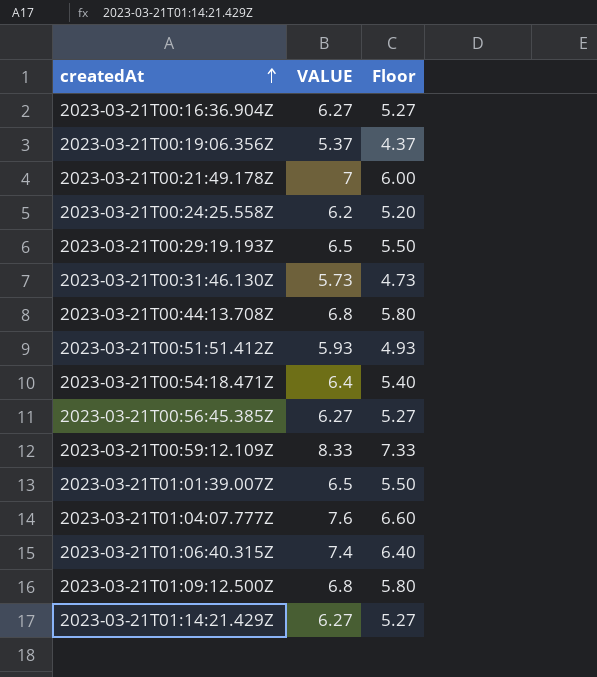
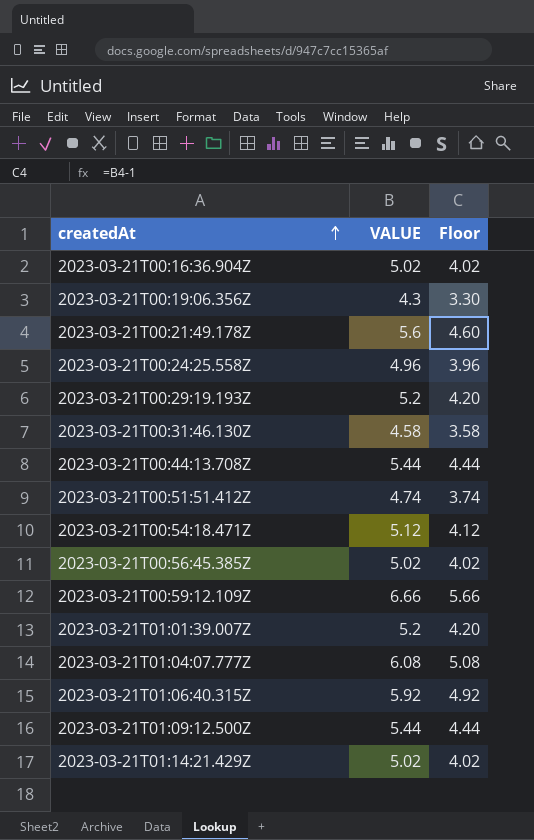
2023-03-21T00:16:36.904Z | VALUE: 6.27 -> 5.02
2023-03-21T00:16:36.904Z | Floor: 5.27 -> 4.02
2023-03-21T00:19:06.356Z | VALUE: 5.37 -> 4.3
2023-03-21T00:19:06.356Z | Floor: 4.37 -> 3.30
2023-03-21T00:21:49.178Z | VALUE: 7 -> 5.6
2023-03-21T00:21:49.178Z | Floor: 6.00 -> 4.60
2023-03-21T00:24:25.558Z | VALUE: 6.2 -> 4.96
2023-03-21T00:24:25.558Z | Floor: 5.20 -> 3.96
2023-03-21T00:29:19.193Z | VALUE: 6.5 -> 5.2
2023-03-21T00:29:19.193Z | Floor: 5.50 -> 4.20
2023-03-21T00:31:46.130Z | VALUE: 5.73 -> 4.58
2023-03-21T00:31:46.130Z | Floor: 4.73 -> 3.58
2023-03-21T00:44:13.708Z | VALUE: 6.8 -> 5.44
2023-03-21T00:44:13.708Z | Floor: 5.80 -> 4.44
2023-03-21T00:51:51.412Z | VALUE: 5.93 -> 4.74
2023-03-21T00:51:51.412Z | Floor: 4.93 -> 3.74
2023-03-21T00:54:18.471Z | VALUE: 6.4 -> 5.12
2023-03-21T00:54:18.471Z | Floor: 5.40 -> 4.12
2023-03-21T00:56:45.385Z | VALUE: 6.27 -> 5.02
2023-03-21T00:56:45.385Z | Floor: 5.27 -> 4.02
2023-03-21T00:59:12.109Z | VALUE: 8.33 -> 6.66
2023-03-21T00:59:12.109Z | Floor: 7.33 -> 5.66
2023-03-21T01:01:39.007Z | VALUE: 6.5 -> 5.2
2023-03-21T01:01:39.007Z | Floor: 5.50 -> 4.20
2023-03-21T01:04:07.777Z | VALUE: 7.6 -> 6.08
2023-03-21T01:04:07.777Z | Floor: 6.60 -> 5.08
2023-03-21T01:06:40.315Z | VALUE: 7.4 -> 5.92
2023-03-21T01:06:40.315Z | Floor: 6.40 -> 4.92
2023-03-21T01:09:12.500Z | VALUE: 6.8 -> 5.44
2023-03-21T01:09:12.500Z | Floor: 5.80 -> 4.44
2023-03-21T01:14:21.429Z | VALUE: 6.27 -> 5.02
2023-03-21T01:14:21.429Z | Floor: 5.27 -> 4.02

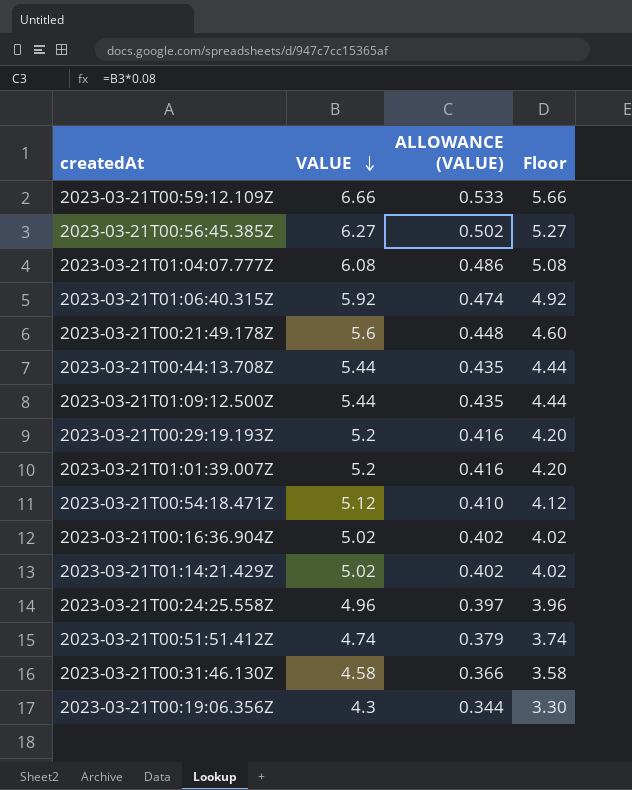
row order: createdAt ascending -> VALUE descending
column ALLOWANCE (VALUE) | formula: none -> [VALUE] * 0.08
2023-03-21T00:56:45.385Z | VALUE: 5.02 -> 6.27
2023-03-21T00:56:45.385Z | Floor: 4.02 -> 5.27

